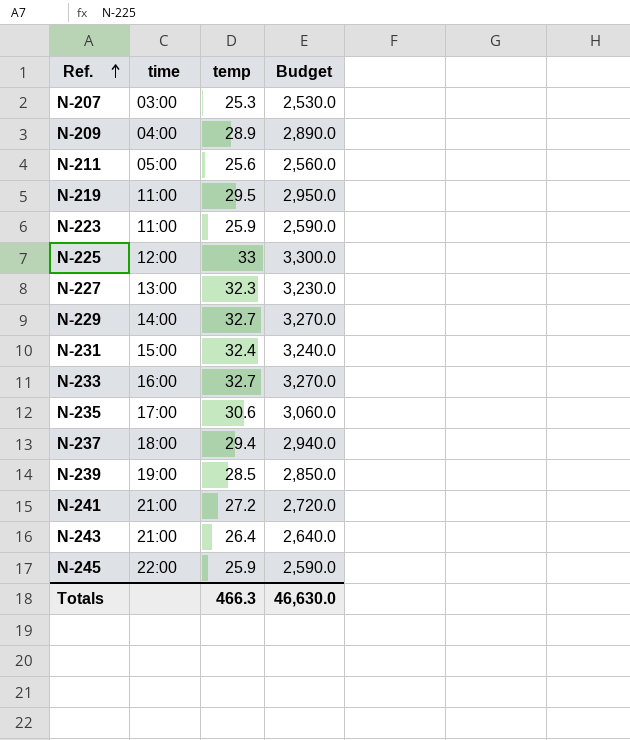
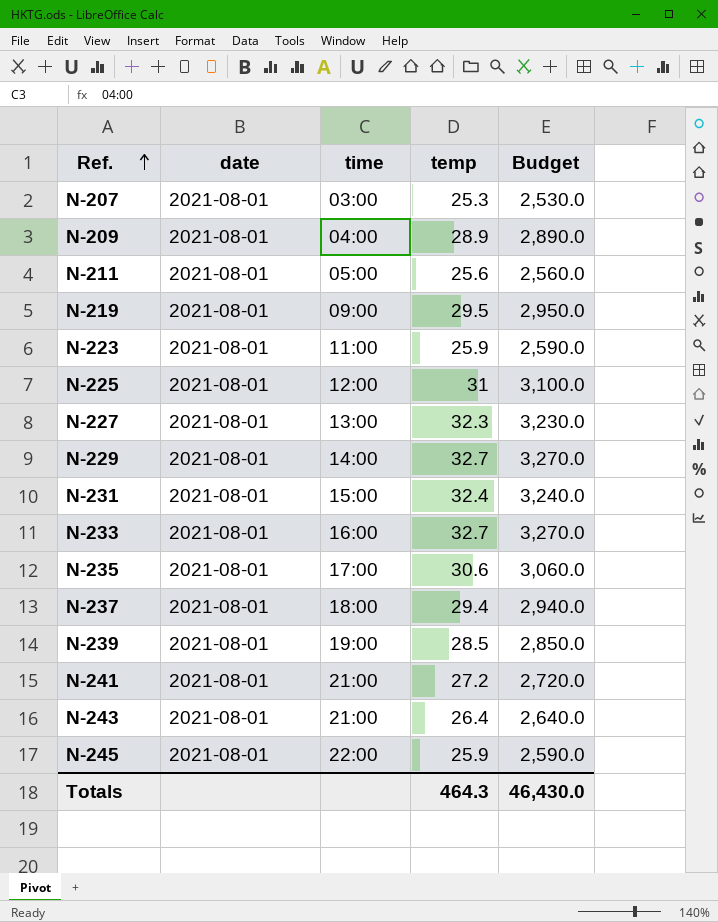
column date | position: none -> 2
N-219 | time: 11:00 -> 09:00
N-225 | temp: 33 -> 31
N-225 | Budget: 3,300.0 -> 3,100.0
Totals | temp: 466.3 -> 464.3
Totals | Budget: 46,630.0 -> 46,430.0

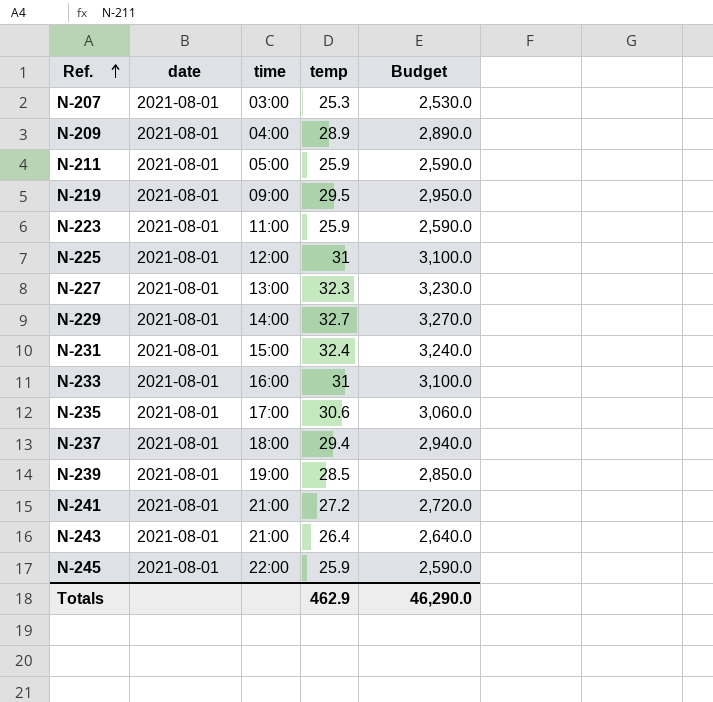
N-211 | temp: 25.6 -> 25.9
N-211 | Budget: 2,560.0 -> 2,590.0
N-233 | temp: 32.7 -> 31
N-233 | Budget: 3,270.0 -> 3,100.0
Totals | temp: 464.3 -> 462.9
Totals | Budget: 46,430.0 -> 46,290.0

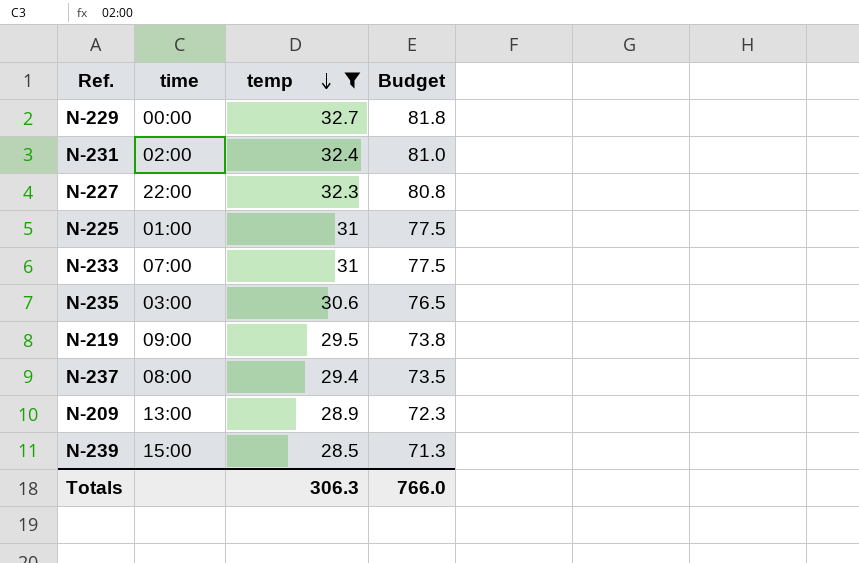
filter: none -> temp >= 28.5
row order: Ref. ascending -> temp descending
column date | position: 2 -> none
column Budget | formula: [temp] * 100 -> [temp] * 2.5
N-229 | time: 14:00 -> 00:00
N-231 | time: 15:00 -> 02:00
N-227 | time: 13:00 -> 22:00
N-225 | time: 12:00 -> 01:00
N-233 | time: 16:00 -> 07:00
N-235 | time: 17:00 -> 03:00
N-237 | time: 18:00 -> 08:00
N-209 | time: 04:00 -> 13:00
N-239 | time: 19:00 -> 15:00
Totals | temp: 462.9 -> 306.3
Totals | Budget: 46,290.0 -> 766.0

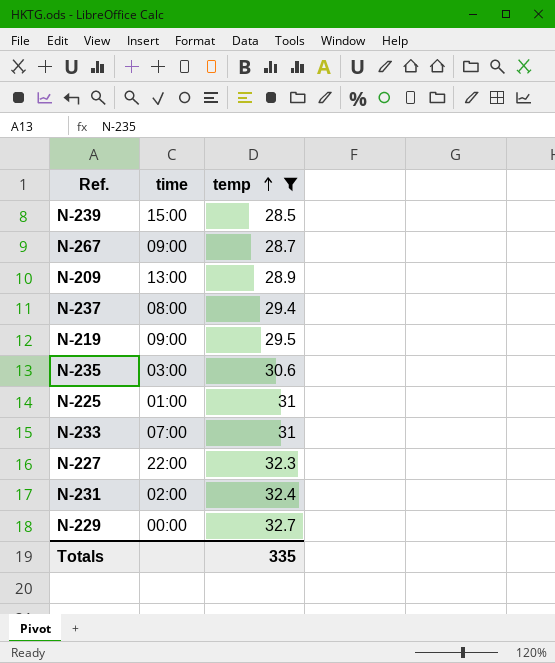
row order: temp descending -> temp ascending
column Budget | formula: [temp] * 2.5 -> none
row N-267: none -> 09:00 | 28.7
Totals | temp: 306.3 -> 335

